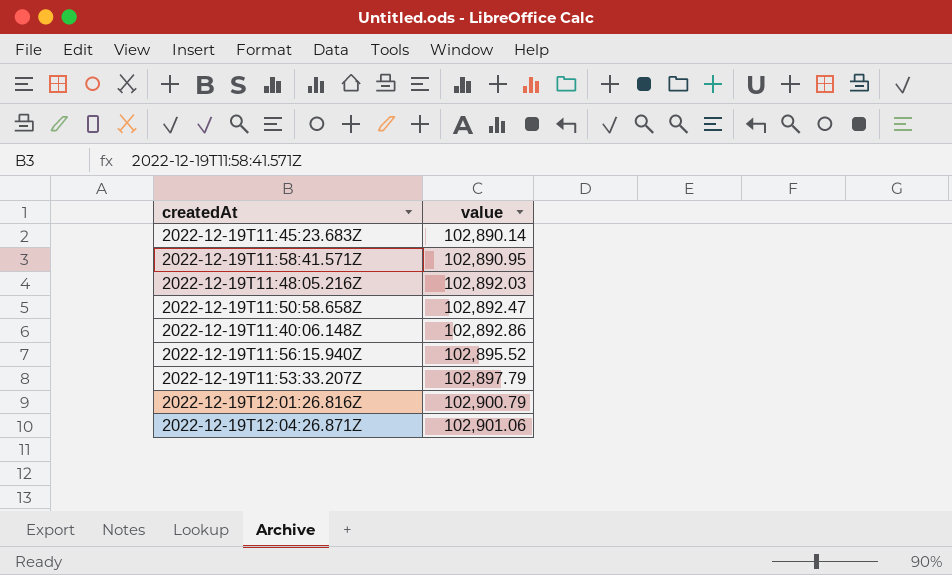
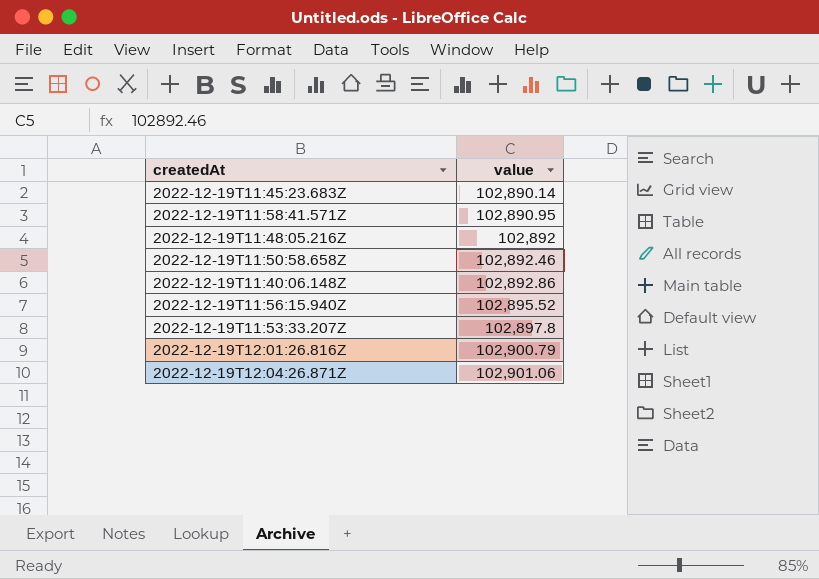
2022-12-19T11:48:05.216Z | value: 102,892.03 -> 102,892
2022-12-19T11:50:58.658Z | value: 102,892.47 -> 102,892.46
2022-12-19T11:53:33.207Z | value: 102,897.79 -> 102,897.8

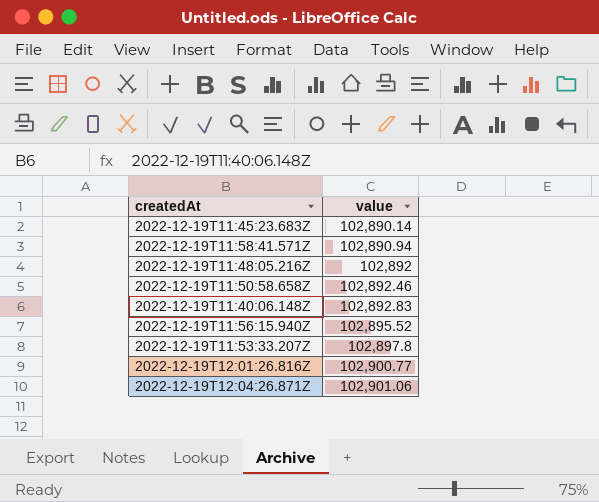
2022-12-19T11:58:41.571Z | value: 102,890.95 -> 102,890.94
2022-12-19T11:40:06.148Z | value: 102,892.86 -> 102,892.83
2022-12-19T12:01:26.816Z | value: 102,900.79 -> 102,900.77

